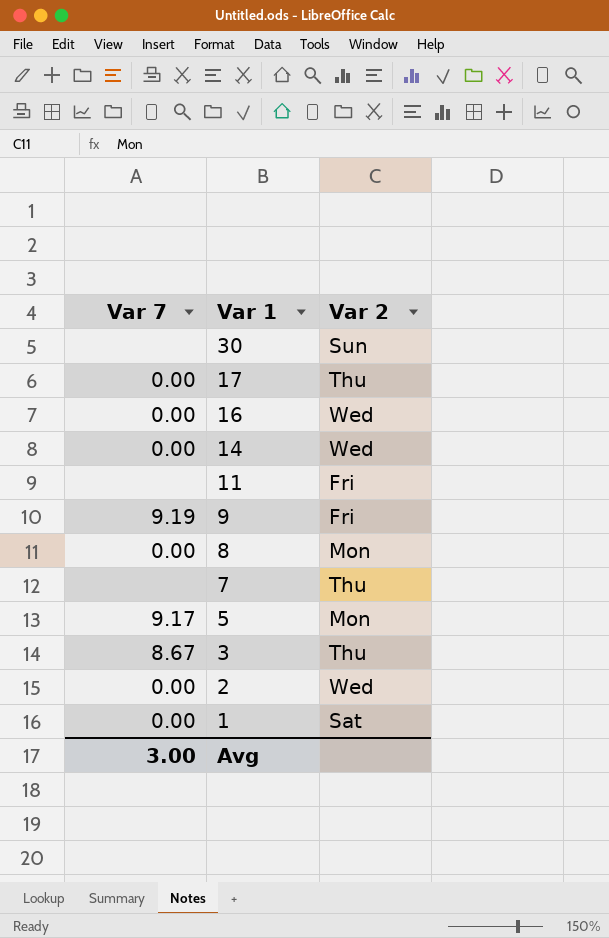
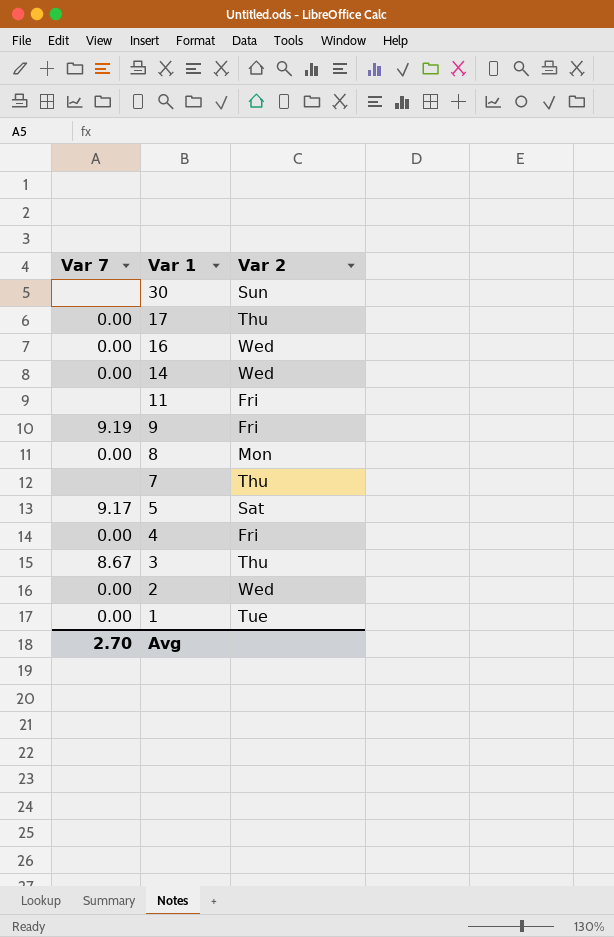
5 | Var 2: Mon -> Sat
row 4: none -> 0.00 | Fri
1 | Var 2: Sat -> Tue
Avg | Var 7: 3.00 -> 2.70

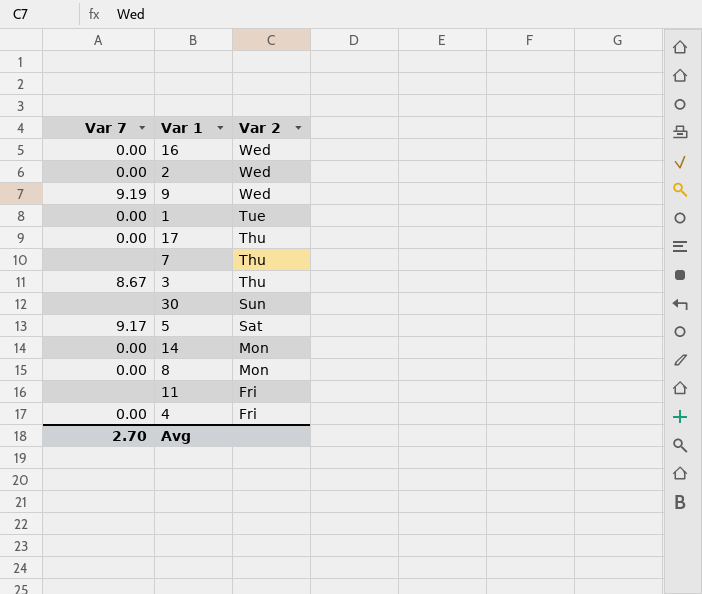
row order: Var 1 descending -> Var 2 descending
9 | Var 2: Fri -> Wed
14 | Var 2: Wed -> Mon

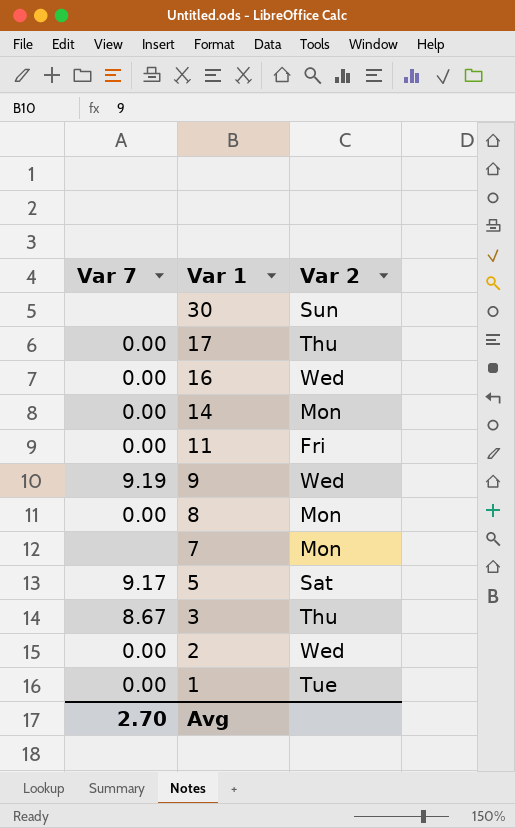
row order: Var 2 descending -> Var 1 descending
row 4: 0.00 | Fri -> none
11 | Var 7: none -> 0.00
7 | Var 2: Thu -> Mon

